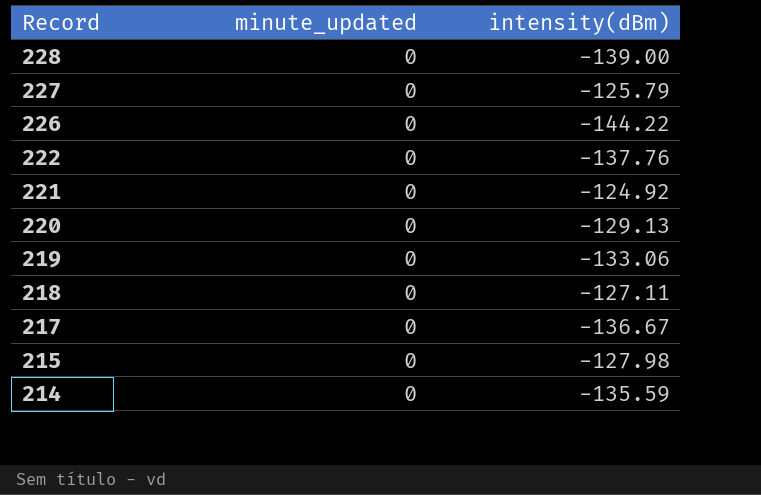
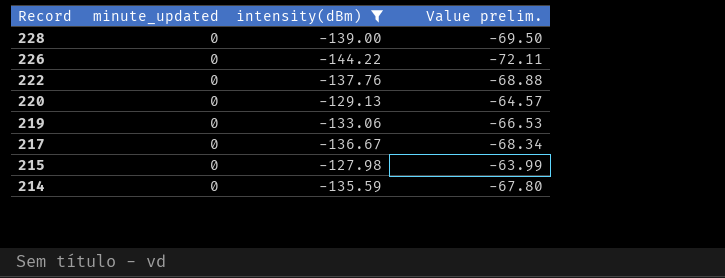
filter: none -> intensity(dBm) <= -127.98
column Value prelim. | formula: none -> [intensity(dBm)] * 0.5

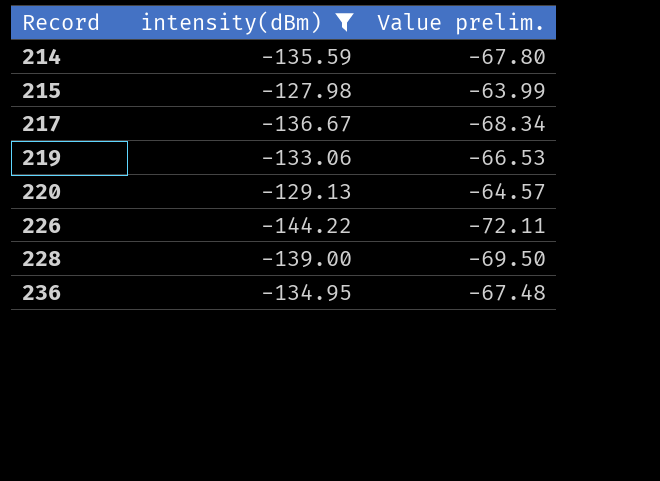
row order: Record descending -> Record ascending
column minute_updated | position: 2 -> none
row 222: 0 | -137.76 | -68.88 -> none
row 236: none -> -134.95 | -67.48

